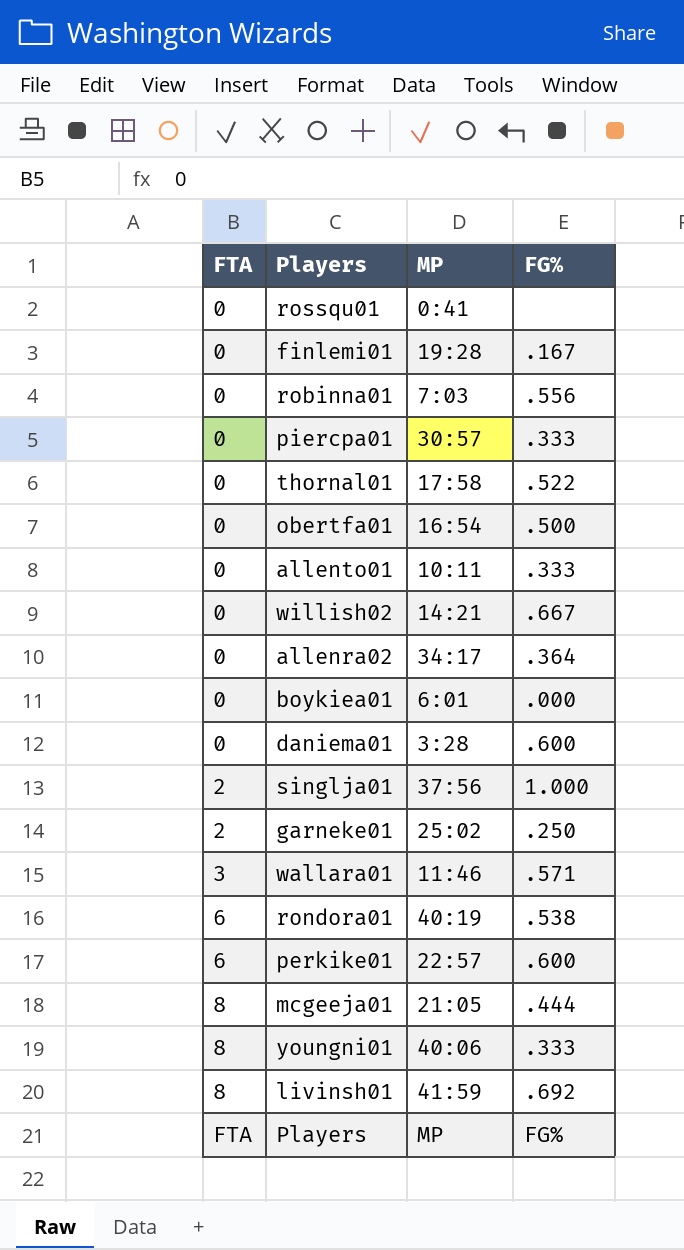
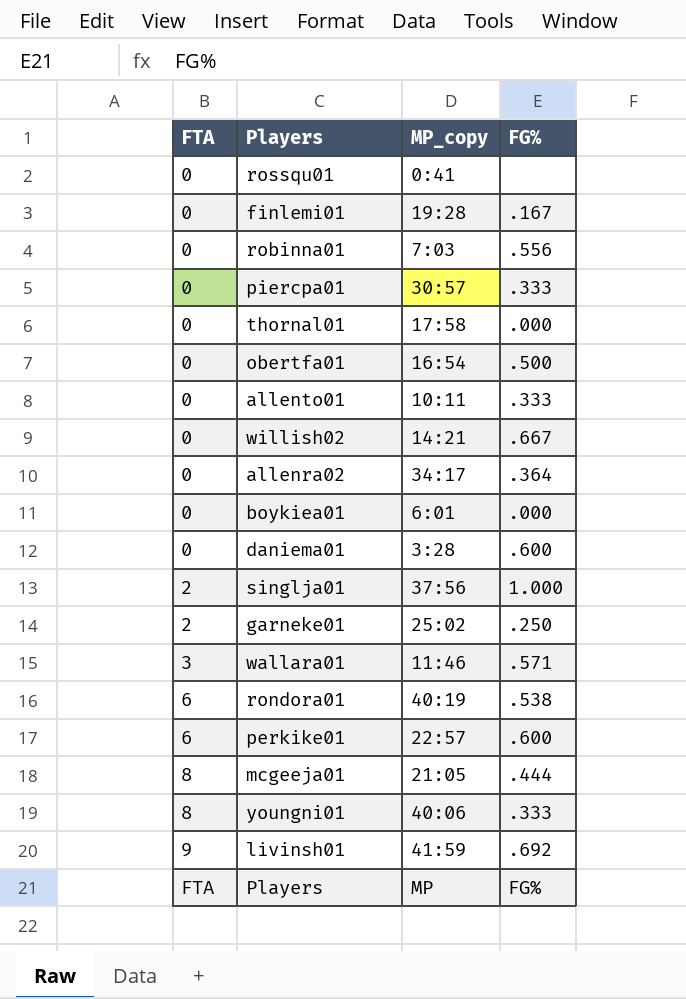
column name: MP -> MP_copy
thornal01 | FG%: .522 -> .000
livinsh01 | FTA: 8 -> 9

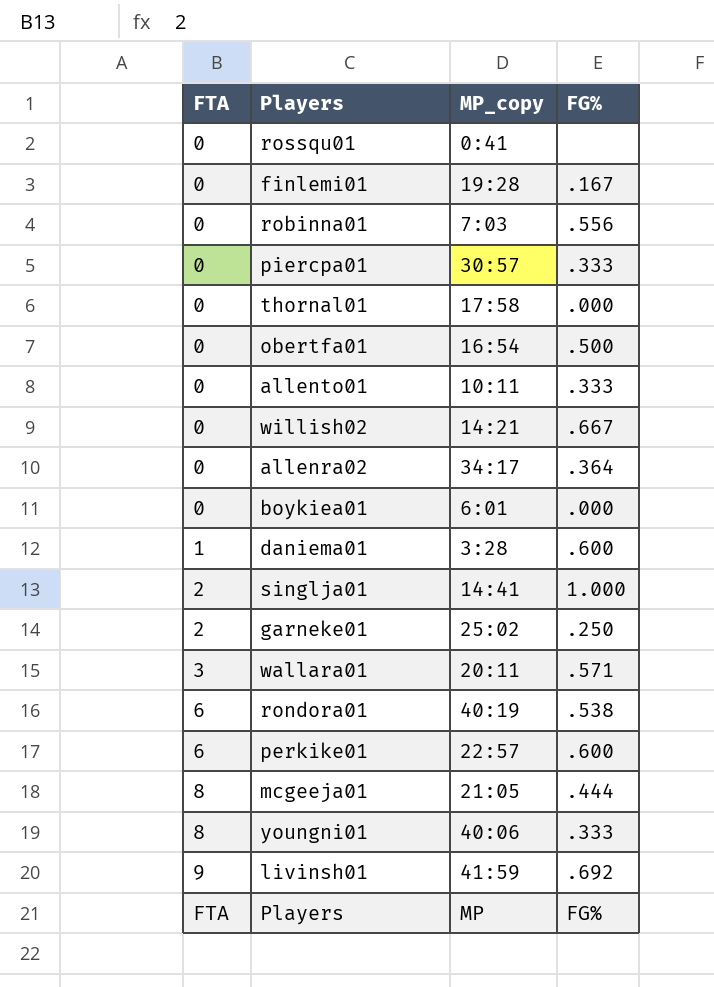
daniema01 | FTA: 0 -> 1
singlja01 | MP_copy: 37:56 -> 14:41
wallara01 | MP_copy: 11:46 -> 20:11

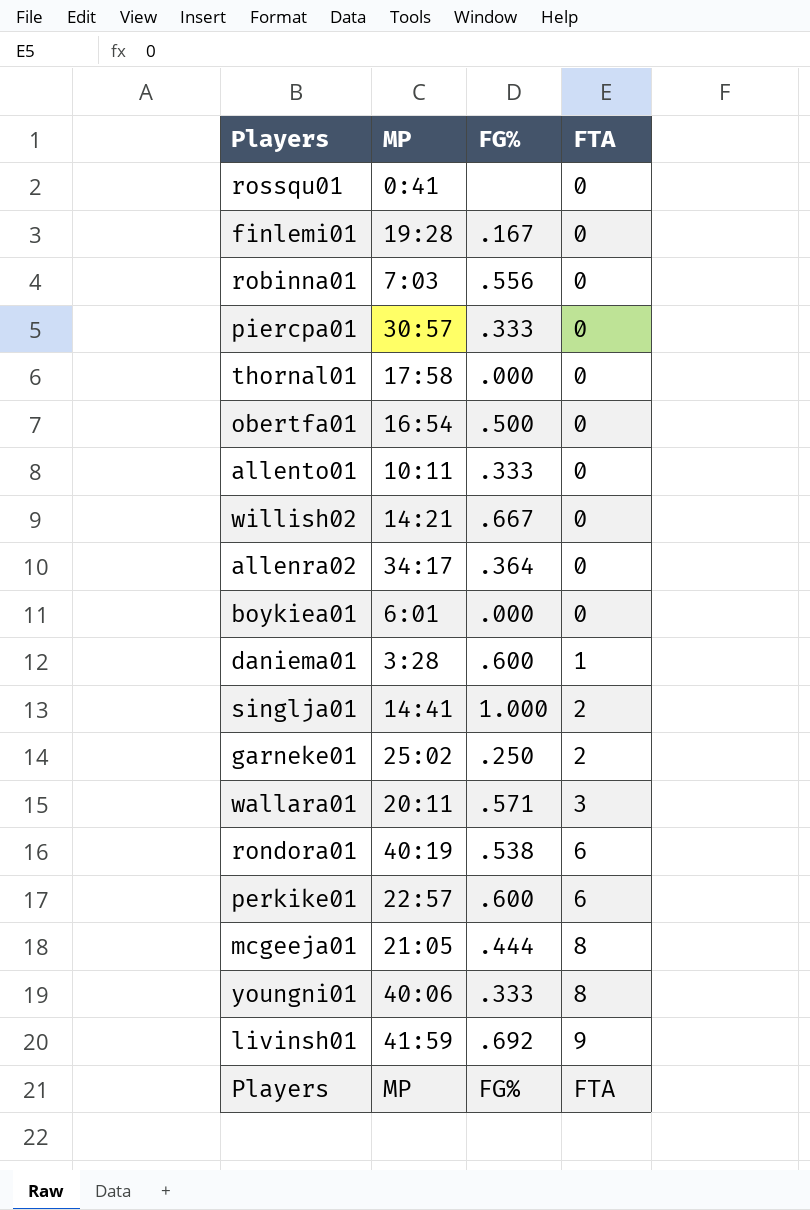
column name: MP_copy -> MP
column FTA | position: 1 -> 4

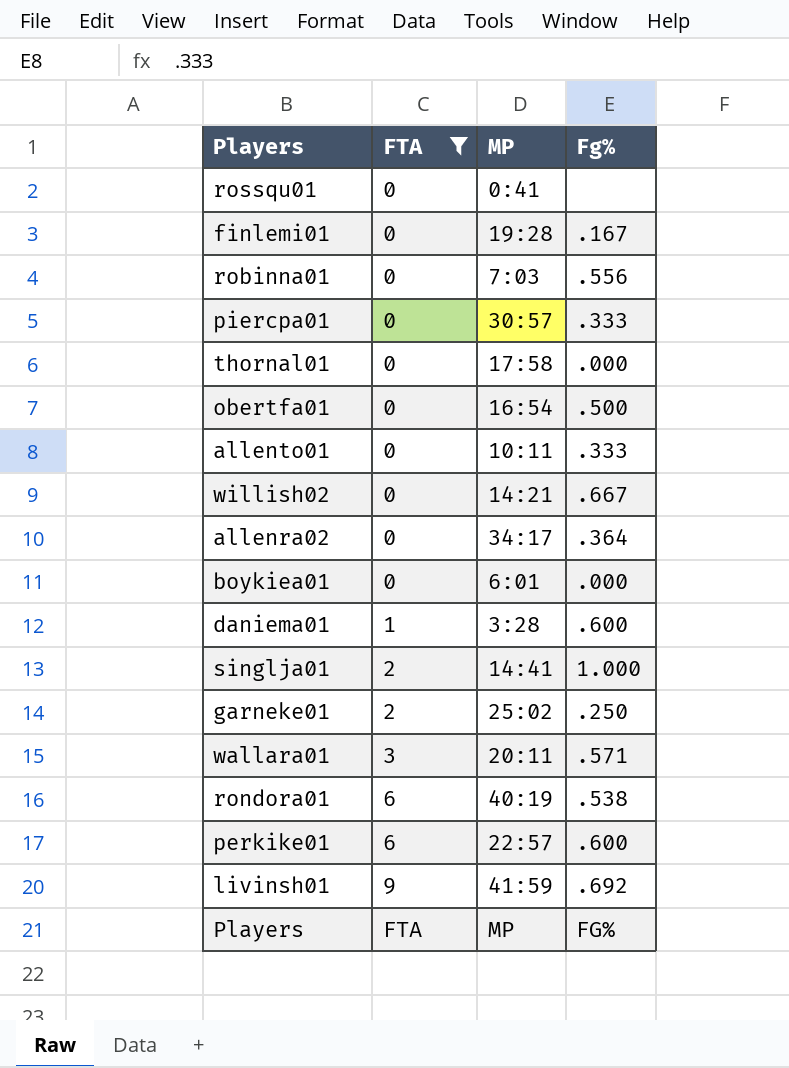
filter: none -> FTA != 8
column FTA | position: 4 -> 2
column name: FG% -> Fg%

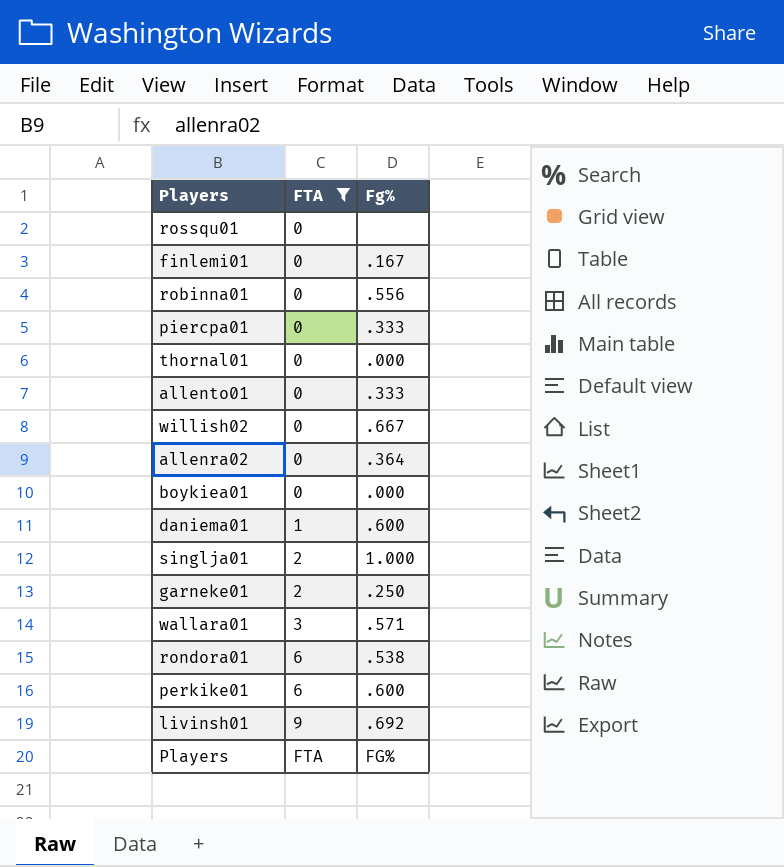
column MP | position: 3 -> none
row obertfa01: 0 | 16:54 | .500 -> none

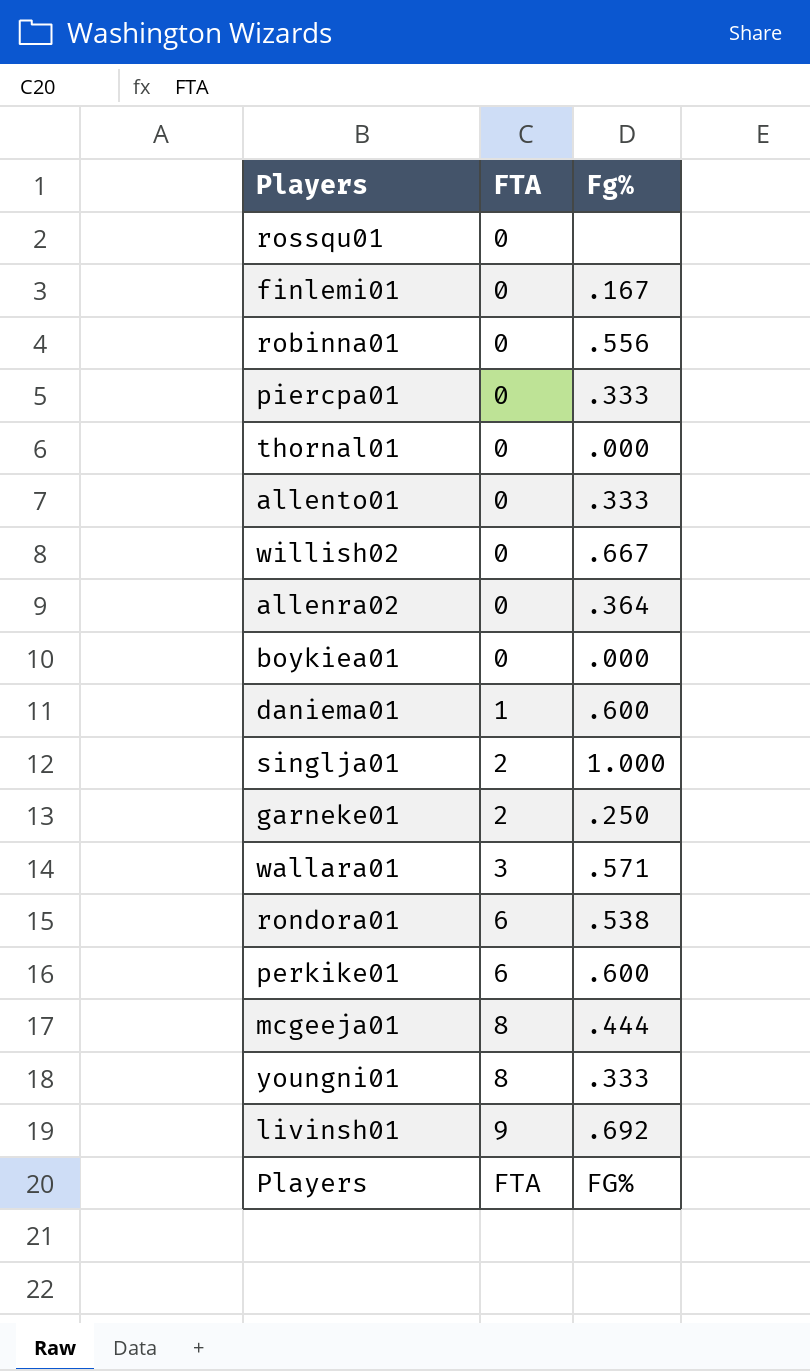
filter: FTA != 8 -> none

